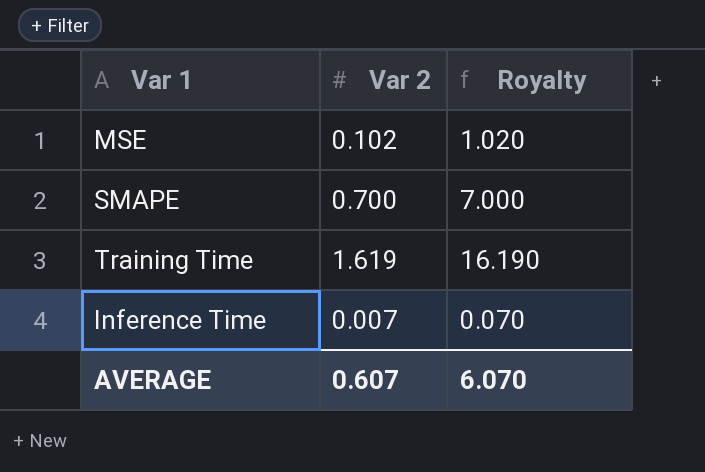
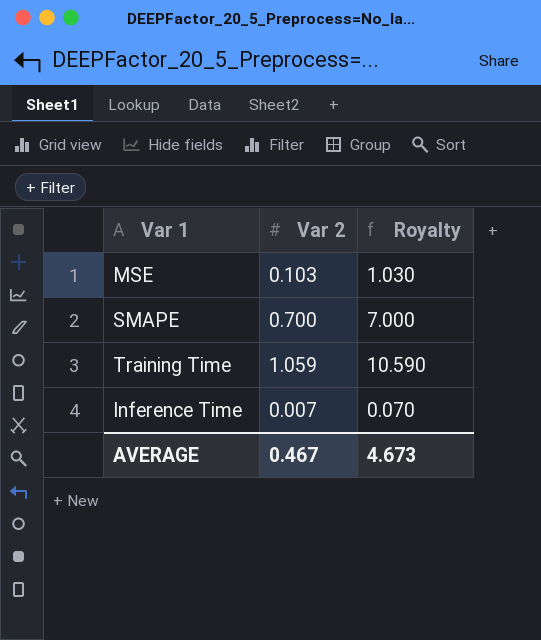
MSE | Var 2: 0.102 -> 0.103
MSE | Royalty: 1.020 -> 1.030
Training Time | Var 2: 1.619 -> 1.059
Training Time | Royalty: 16.190 -> 10.590
AVERAGE | Var 2: 0.607 -> 0.467
AVERAGE | Royalty: 6.070 -> 4.673

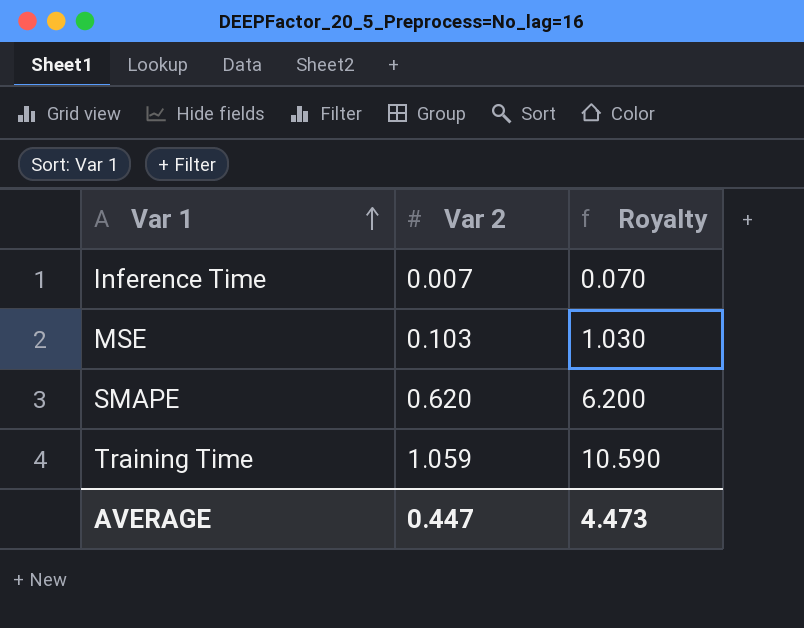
row order: none -> Var 1 ascending
SMAPE | Var 2: 0.700 -> 0.620
SMAPE | Royalty: 7.000 -> 6.200
AVERAGE | Var 2: 0.467 -> 0.447
AVERAGE | Royalty: 4.673 -> 4.473

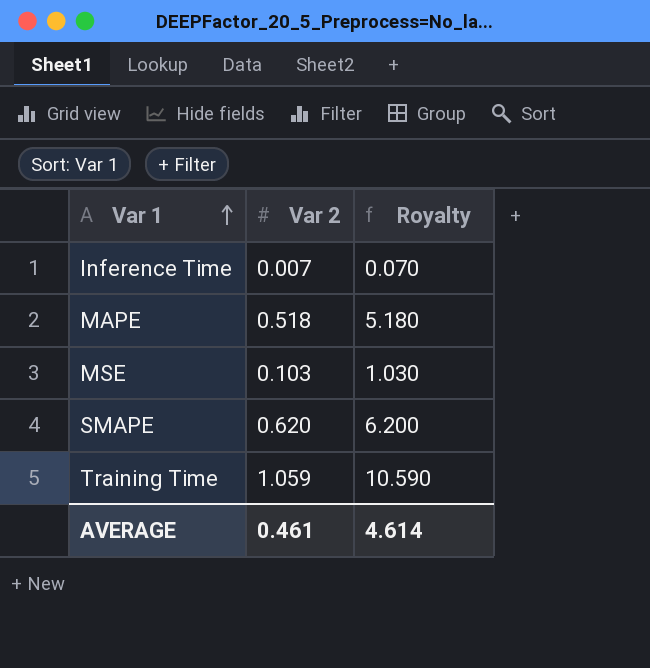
row MAPE: none -> 0.518 | 5.180
AVERAGE | Var 2: 0.447 -> 0.461
AVERAGE | Royalty: 4.473 -> 4.614

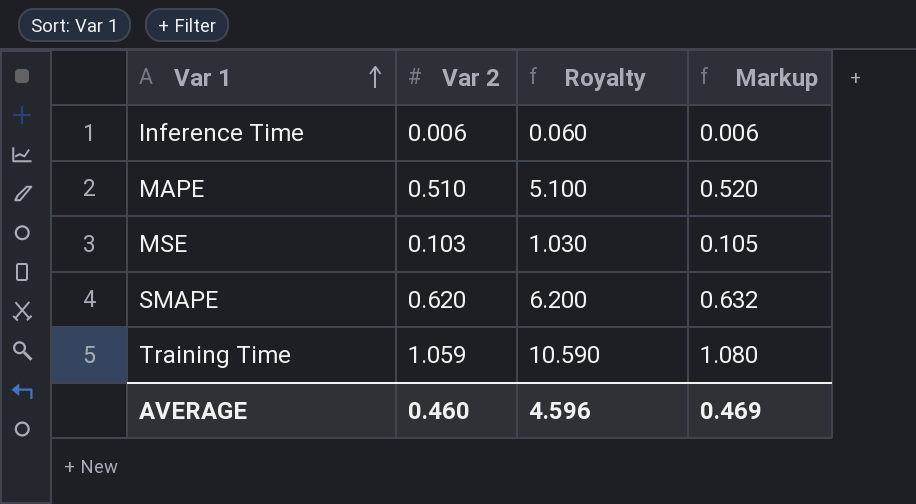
column Markup | formula: none -> [Var 2] * 1.02
Inference Time | Var 2: 0.007 -> 0.006
Inference Time | Royalty: 0.070 -> 0.060
MAPE | Var 2: 0.518 -> 0.510
MAPE | Royalty: 5.180 -> 5.100
AVERAGE | Var 2: 0.461 -> 0.460
AVERAGE | Royalty: 4.614 -> 4.596

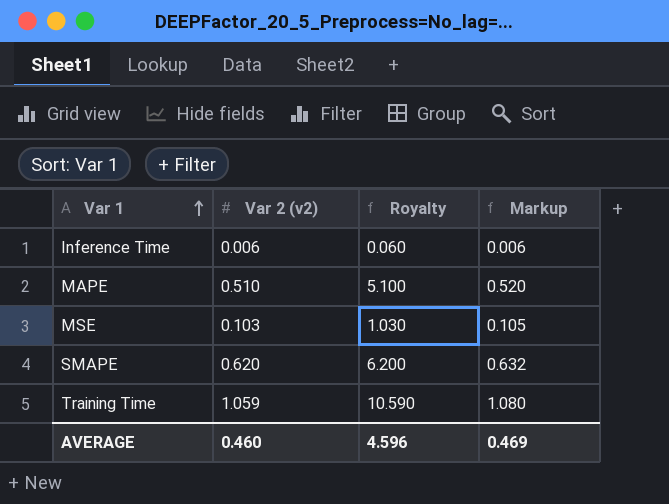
column name: Var 2 -> Var 2 (v2)

